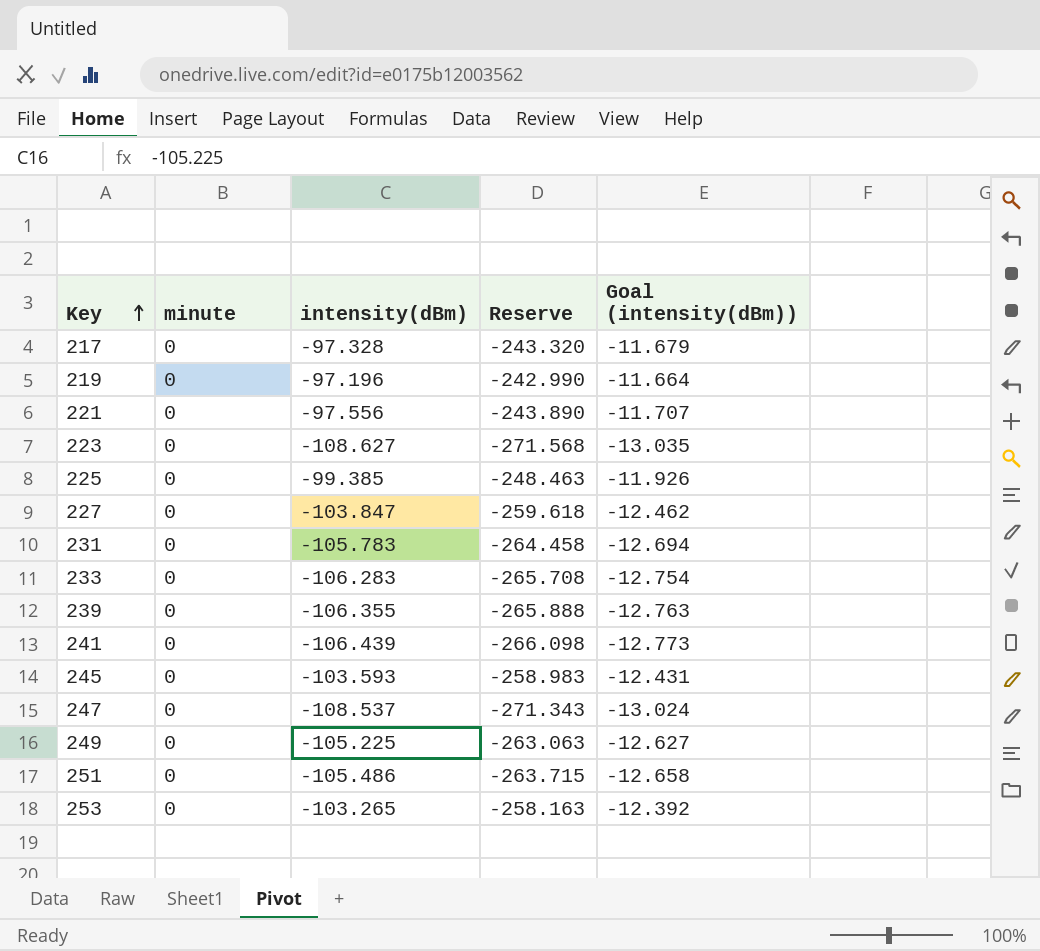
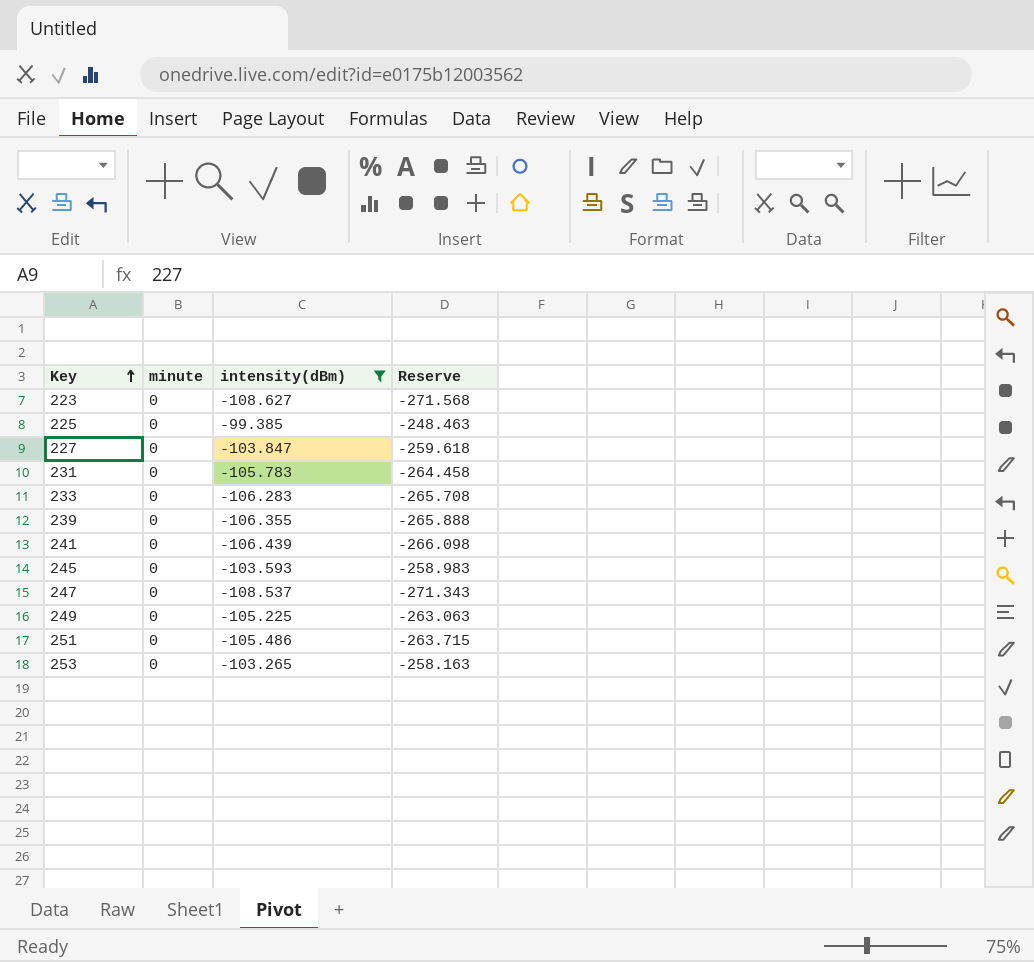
filter: none -> intensity(dBm) <= -99.385
column Goal (intensity(dBm)) | formula: [intensity(dBm)] * 0.12 -> none

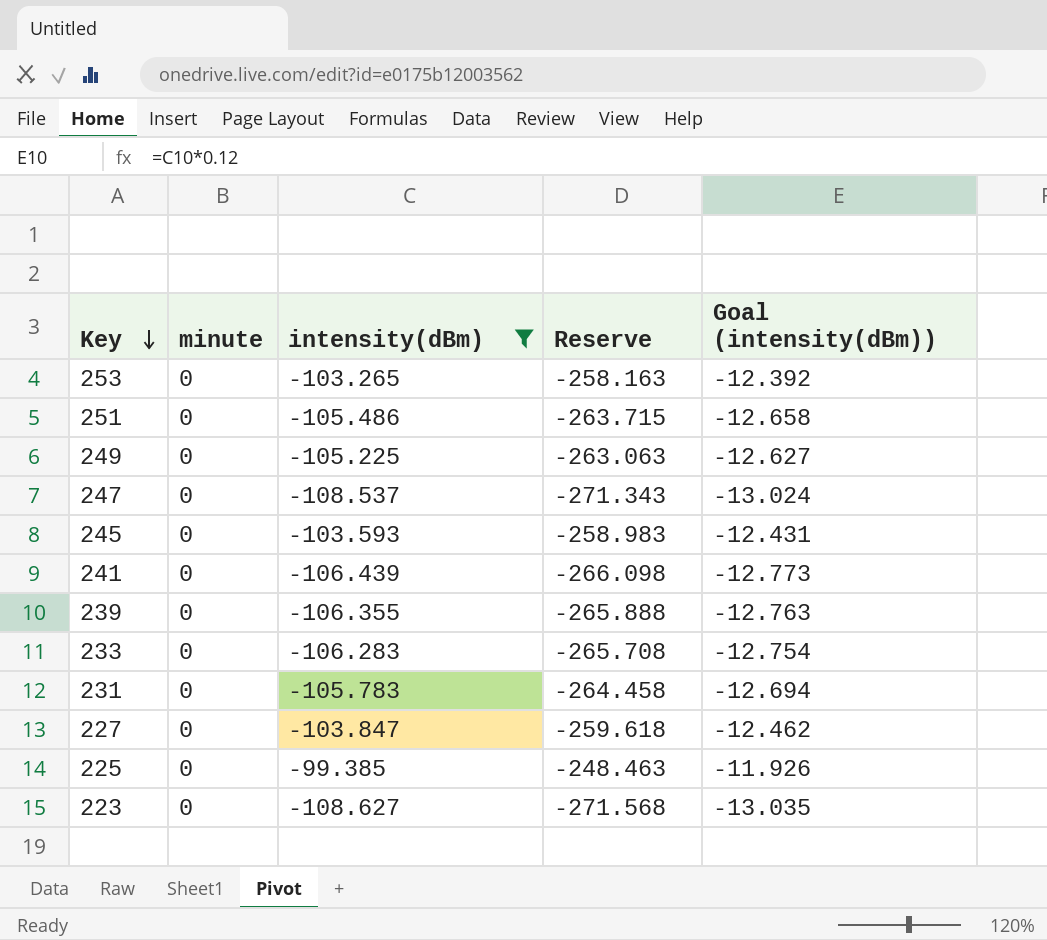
row order: Key ascending -> Key descending
column Goal (intensity(dBm)) | formula: none -> [intensity(dBm)] * 0.12

